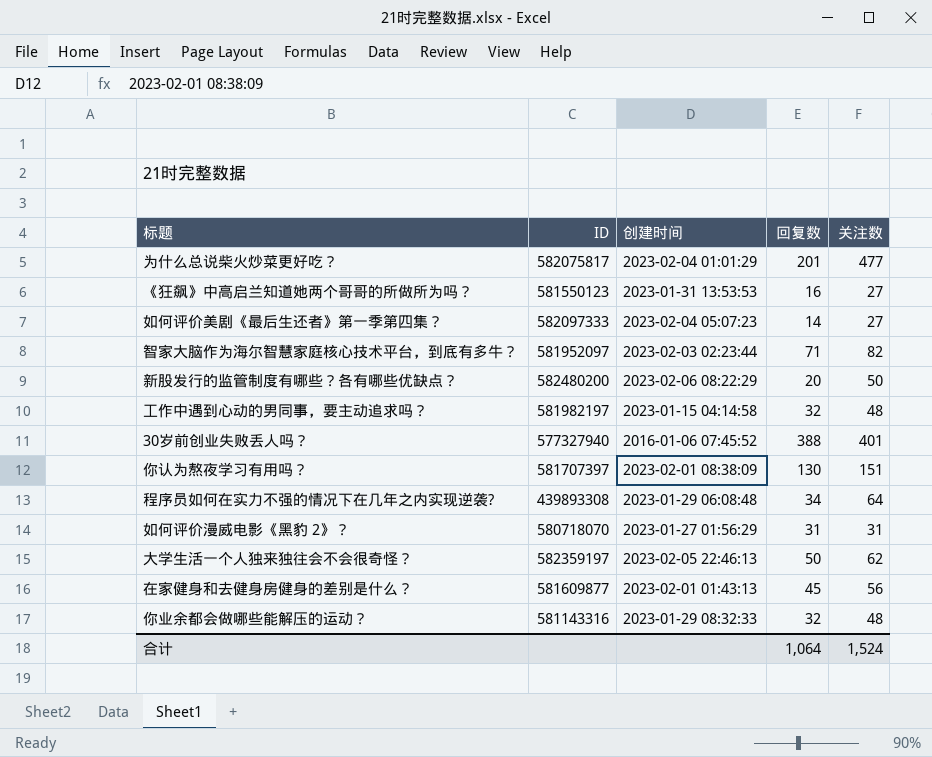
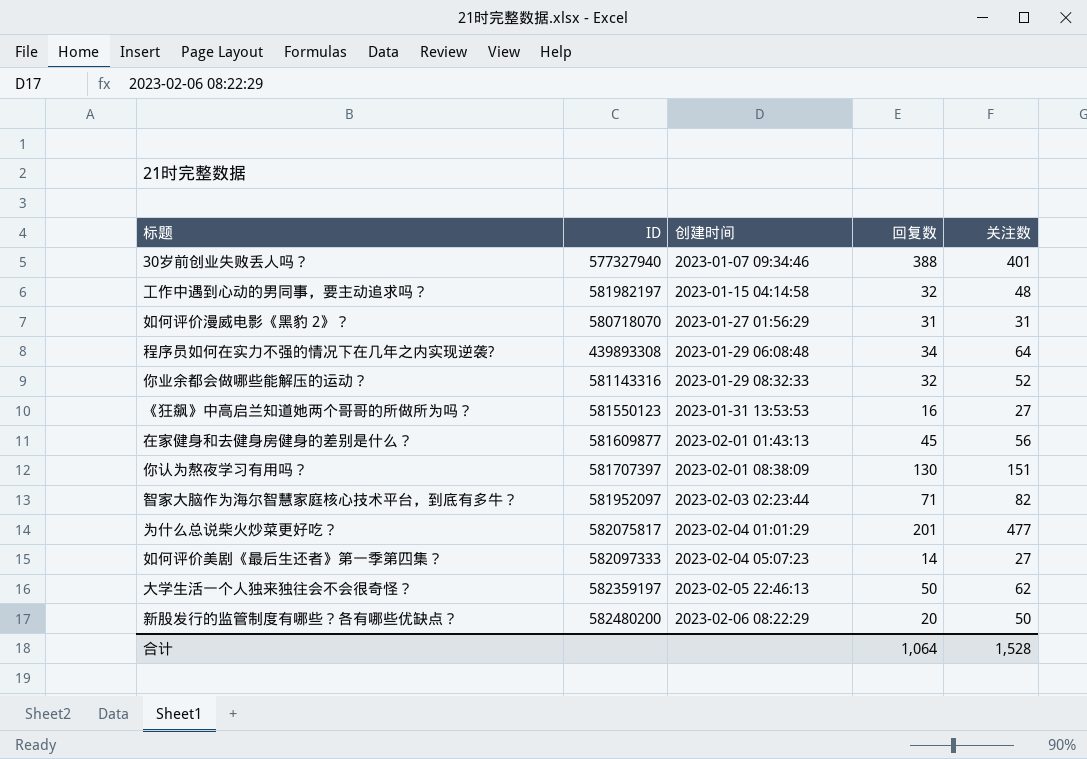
row order: none -> 创建时间 ascending
30岁前创业失败丢人吗？ | 创建时间: 2016-01-06 07:45:52 -> 2023-01-07 09:34:46
你业余都会做哪些能解压的运动？ | 关注数: 48 -> 52
合计 | 关注数: 1,524 -> 1,528

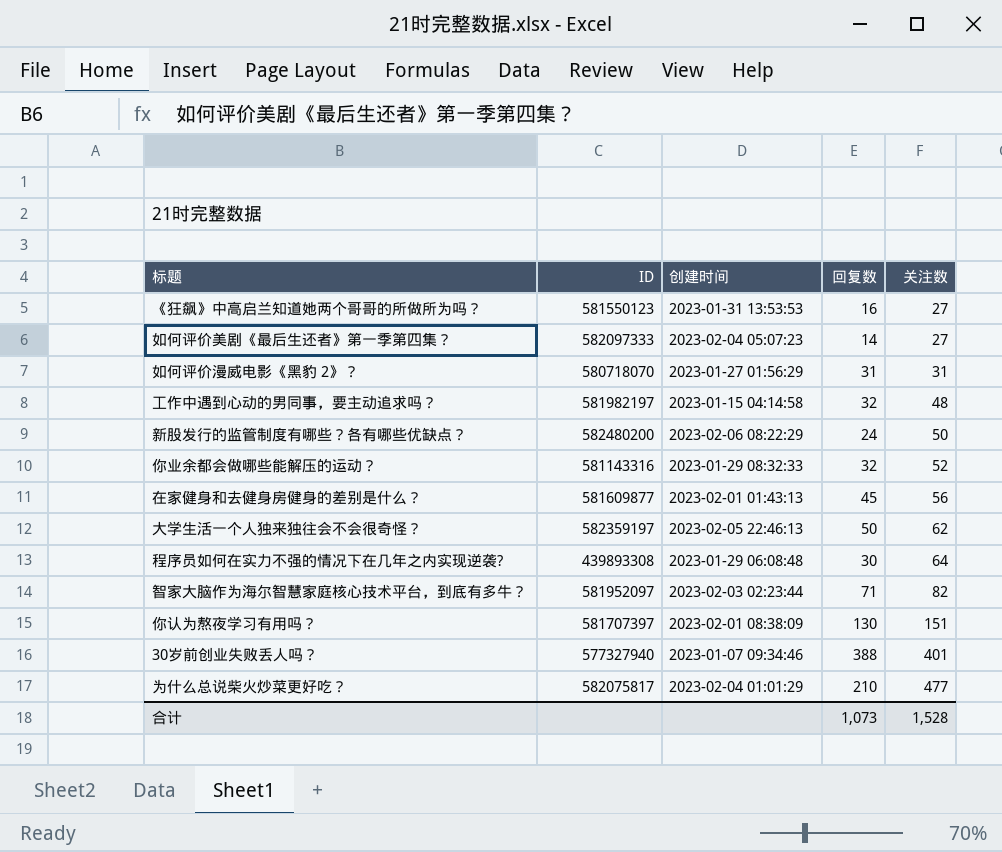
row order: 创建时间 ascending -> 关注数 ascending
新股发行的监管制度有哪些？各有哪些优缺点？ | 回复数: 20 -> 24
程序员如何在实力不强的情况下在几年之内实现逆袭? | 回复数: 34 -> 30
为什么总说柴火炒菜更好吃？ | 回复数: 201 -> 210
合计 | 回复数: 1,064 -> 1,073

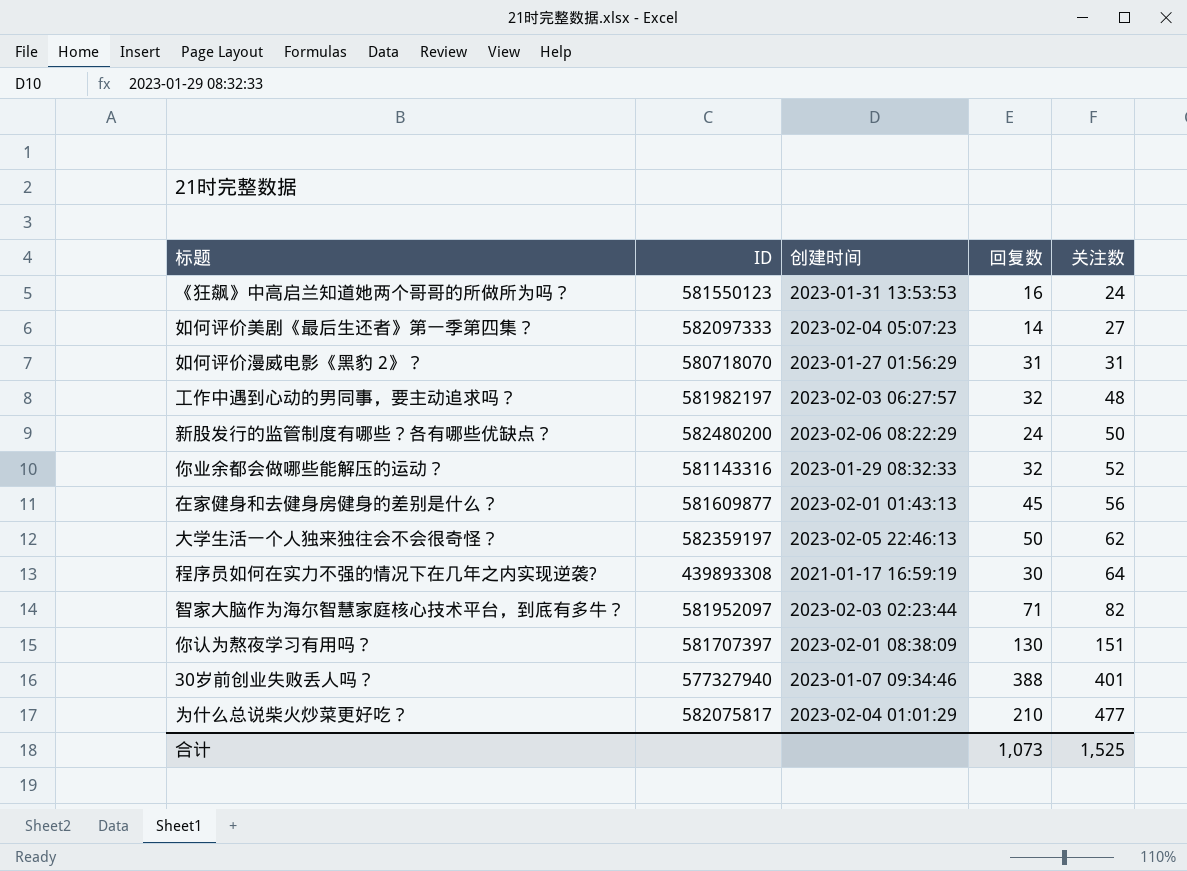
《狂飙》中高启兰知道她两个哥哥的所做所为吗？ | 关注数: 27 -> 24
工作中遇到心动的男同事，要主动追求吗？ | 创建时间: 2023-01-15 04:14:58 -> 2023-02-03 06:27:57
程序员如何在实力不强的情况下在几年之内实现逆袭? | 创建时间: 2023-01-29 06:08:48 -> 2021-01-17 16:59:19
合计 | 关注数: 1,528 -> 1,525

